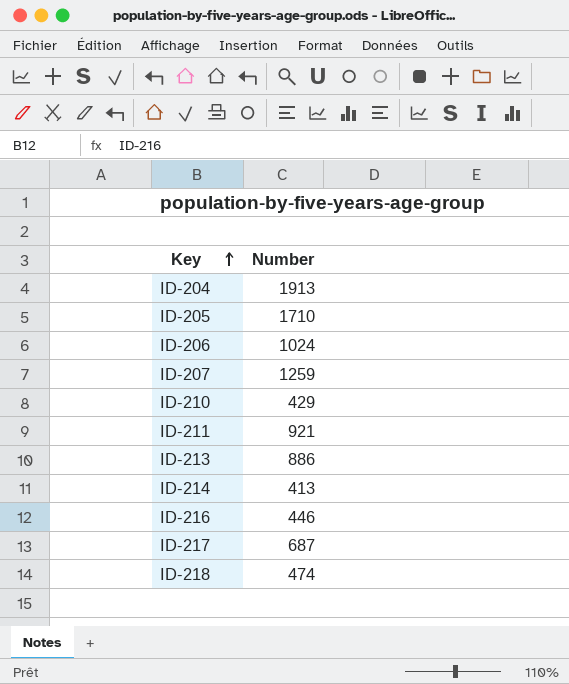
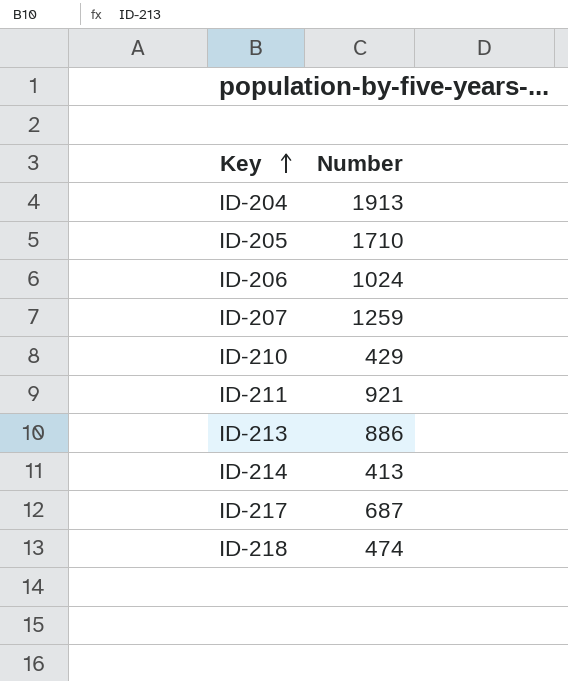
row ID-216: 446 -> none

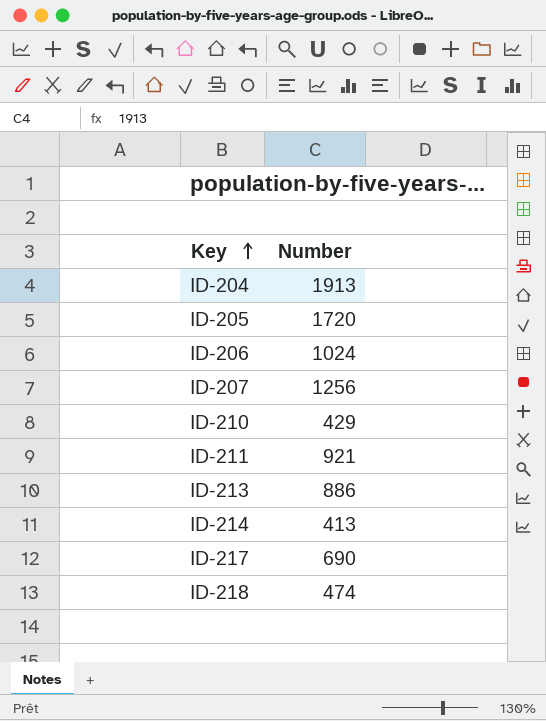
ID-205 | Number: 1710 -> 1720
ID-207 | Number: 1259 -> 1256
ID-217 | Number: 687 -> 690

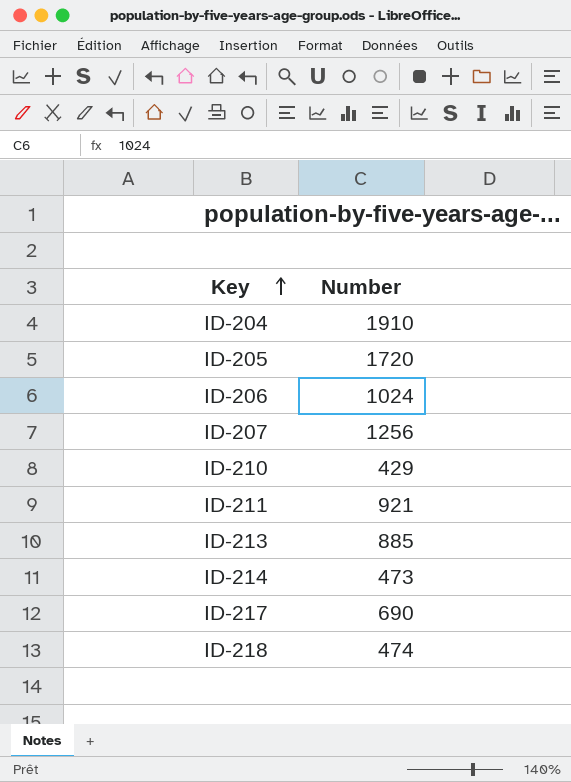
ID-204 | Number: 1913 -> 1910
ID-213 | Number: 886 -> 885
ID-214 | Number: 413 -> 473

